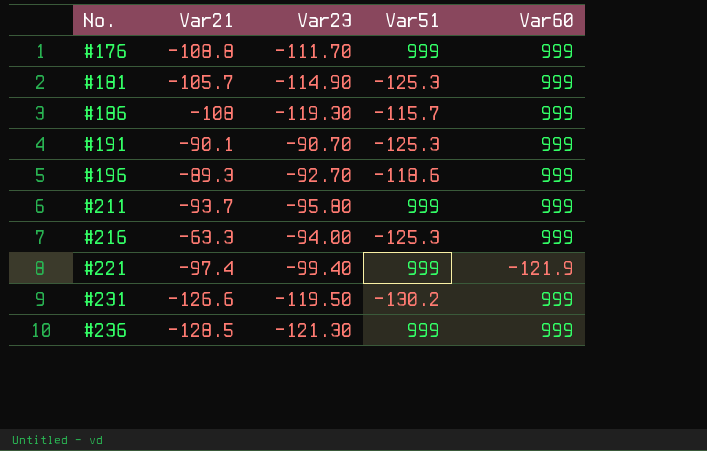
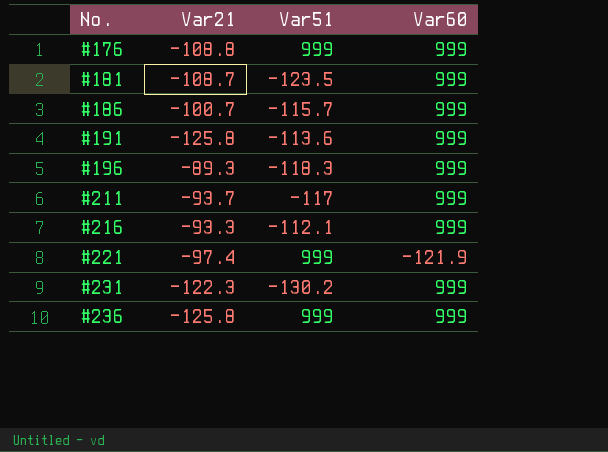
column Var23 | position: 3 -> none
#181 | Var21: -105.7 -> -108.7
#181 | Var51: -125.3 -> -123.5
#186 | Var21: -108 -> -100.7
#191 | Var21: -90.1 -> -125.8
#191 | Var51: -125.3 -> -113.6
#196 | Var51: -118.6 -> -118.3
#211 | Var51: 999 -> -117
#216 | Var21: -63.3 -> -93.3
#216 | Var51: -125.3 -> -112.1
#231 | Var21: -126.6 -> -122.3
#236 | Var21: -128.5 -> -125.8

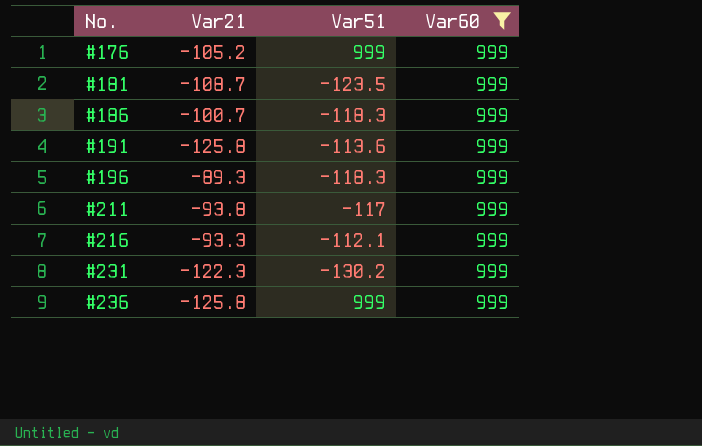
filter: none -> Var60 = 999
#176 | Var21: -108.8 -> -105.2
#186 | Var51: -115.7 -> -118.3
#211 | Var21: -93.7 -> -93.8

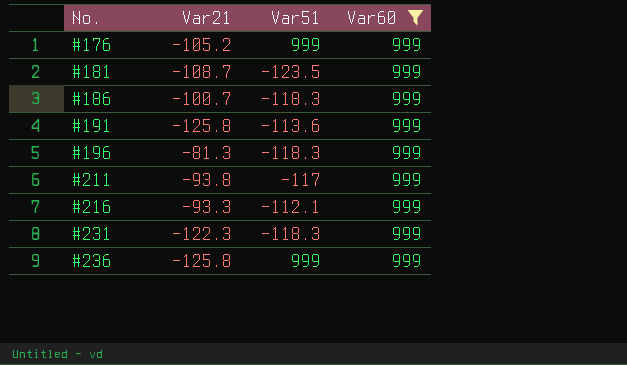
#196 | Var21: -89.3 -> -81.3
#231 | Var51: -130.2 -> -118.3

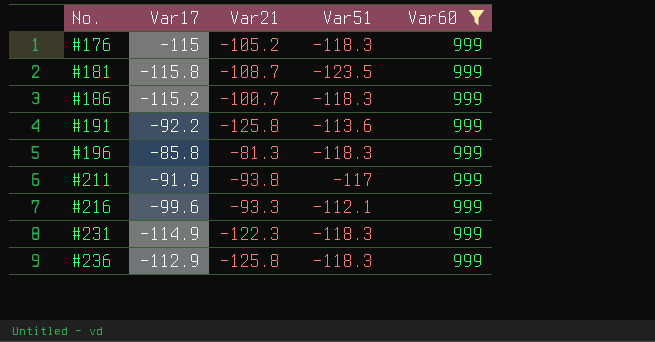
column Var17 | position: none -> 2
#176 | Var51: 999 -> -118.3
#236 | Var51: 999 -> -118.3

